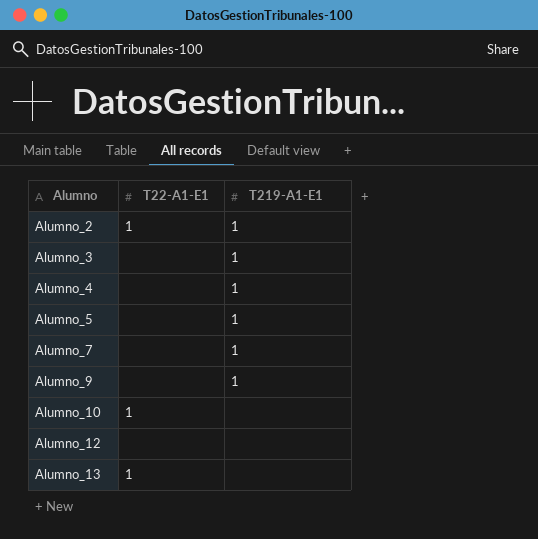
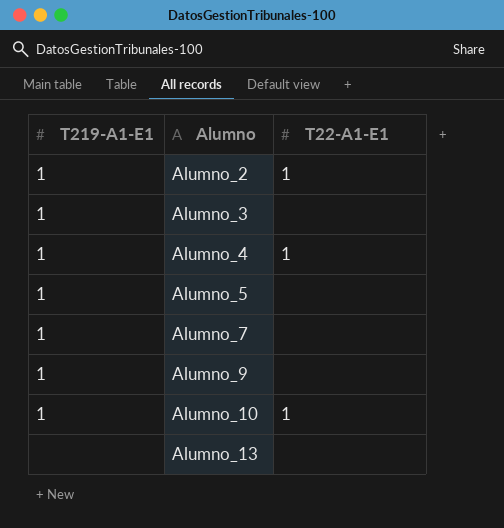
column T219-A1-E1 | position: 3 -> 1
row Alumno_12: none | none -> none
Alumno_4 | T22-A1-E1: none -> 1
Alumno_10 | T219-A1-E1: none -> 1
Alumno_13 | T22-A1-E1: 1 -> none

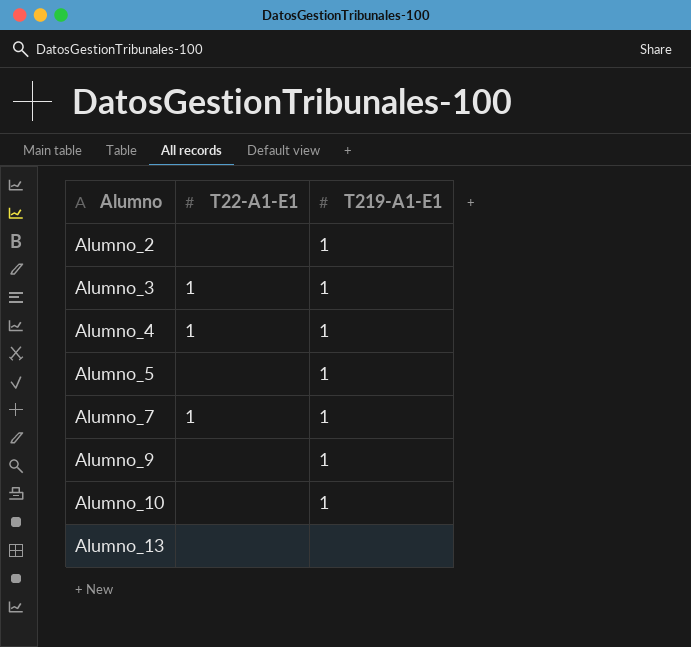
column T219-A1-E1 | position: 1 -> 3
Alumno_2 | T22-A1-E1: 1 -> none
Alumno_3 | T22-A1-E1: none -> 1
Alumno_7 | T22-A1-E1: none -> 1
Alumno_10 | T22-A1-E1: 1 -> none

